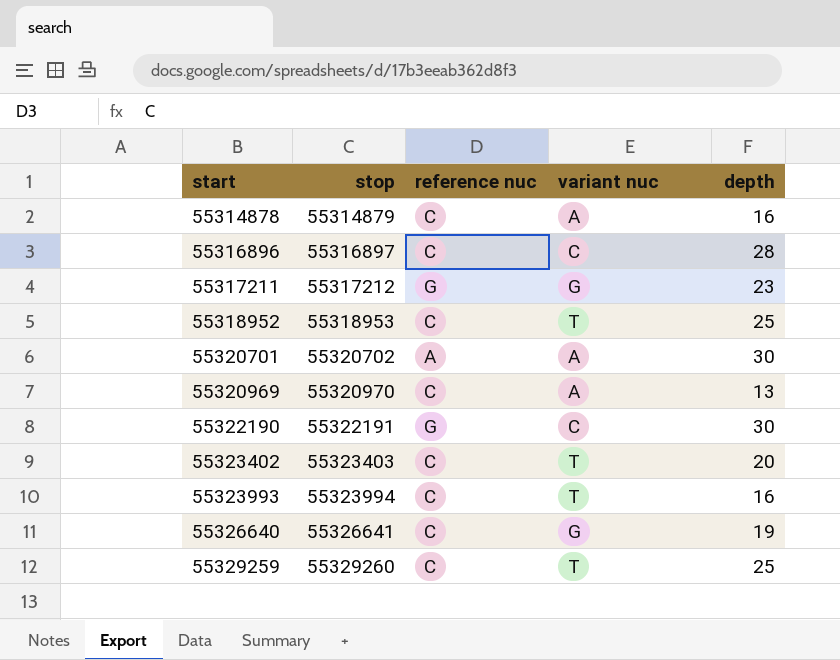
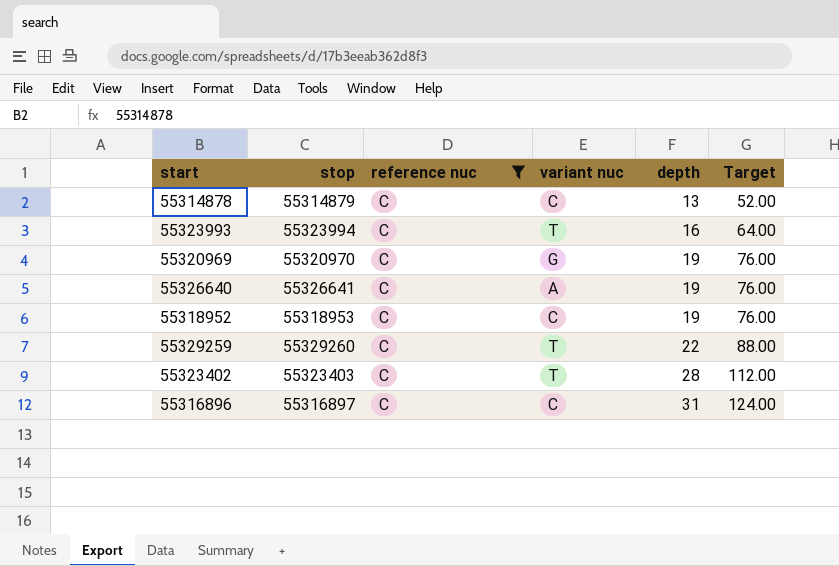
filter: none -> reference nuc = C
row order: start ascending -> depth ascending
column Target | formula: none -> [depth] * 4
55314878 | variant nuc: A -> C
55314878 | depth: 16 -> 13
55320969 | variant nuc: A -> G
55320969 | depth: 13 -> 19
55326640 | variant nuc: G -> A
55318952 | variant nuc: T -> C
55318952 | depth: 25 -> 19
55329259 | depth: 25 -> 22
55323402 | depth: 20 -> 28
55316896 | depth: 28 -> 31

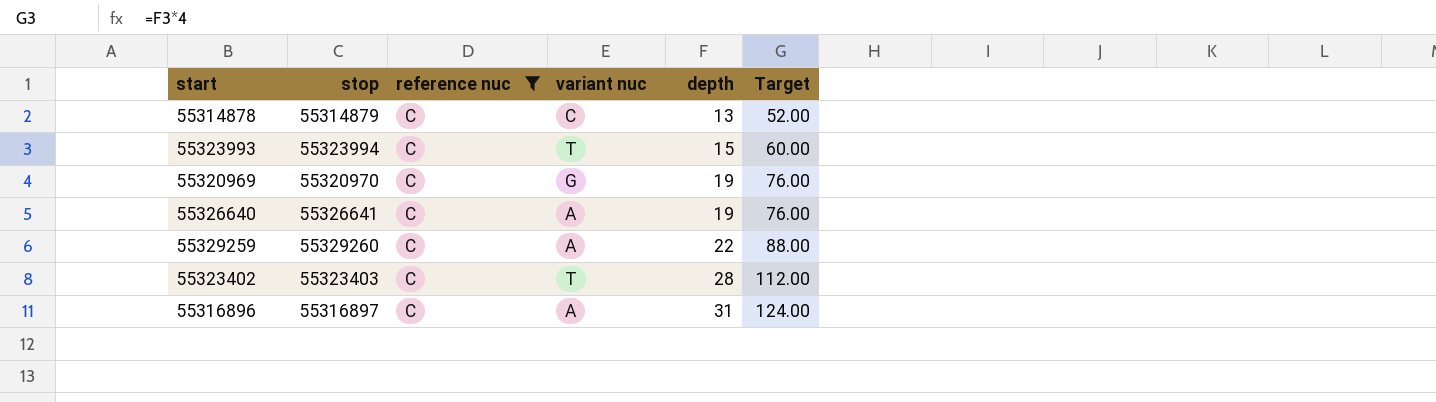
row 55318952: 55318953 | C | C | 19 | 76.00 -> none
55323993 | depth: 16 -> 15
55323993 | Target: 64.00 -> 60.00
55329259 | variant nuc: T -> A
55316896 | variant nuc: C -> A

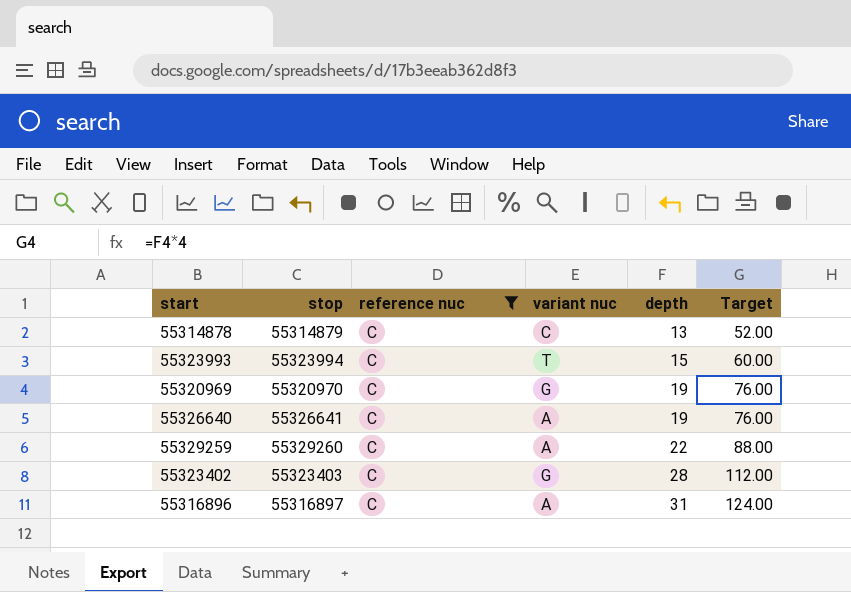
55323402 | variant nuc: T -> G

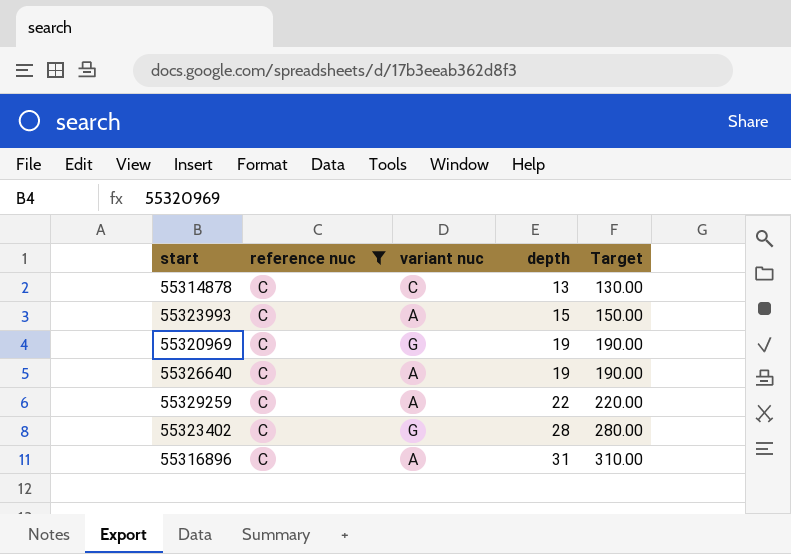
column stop | position: 2 -> none
column Target | formula: [depth] * 4 -> [depth] * 10
55323993 | variant nuc: T -> A

